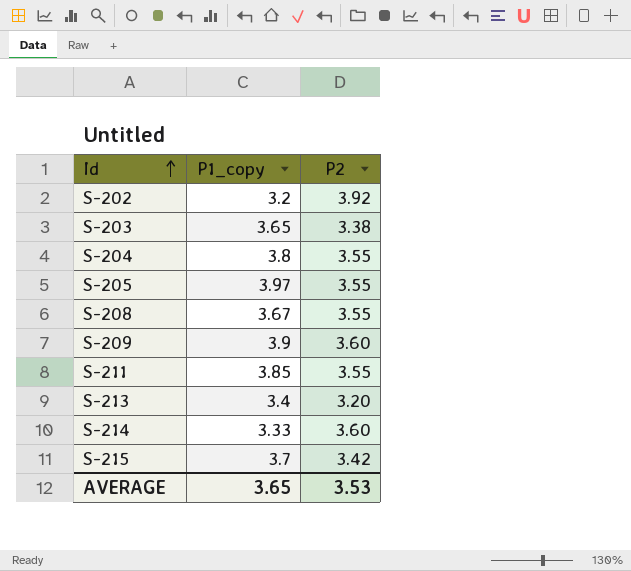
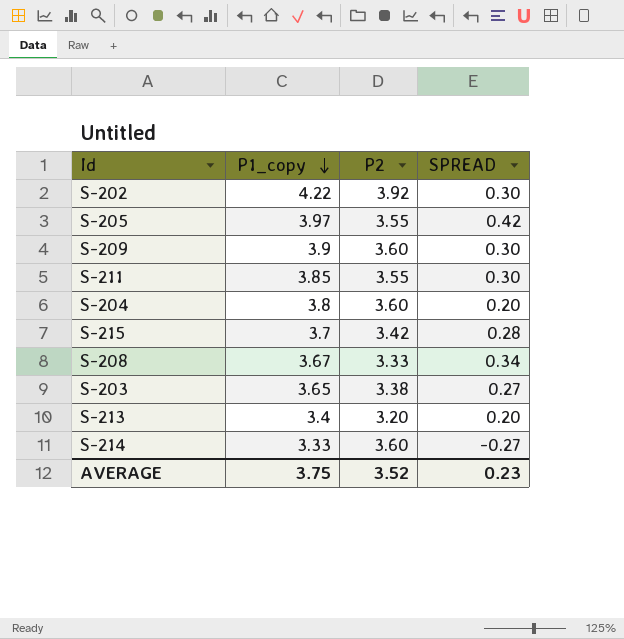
row order: Id ascending -> P1_copy descending
column SPREAD | formula: none -> [P1_copy] - [P2]
S-202 | P1_copy: 3.2 -> 4.22
S-204 | P2: 3.55 -> 3.60
S-208 | P2: 3.55 -> 3.33
AVERAGE | P1_copy: 3.65 -> 3.75
AVERAGE | P2: 3.53 -> 3.52

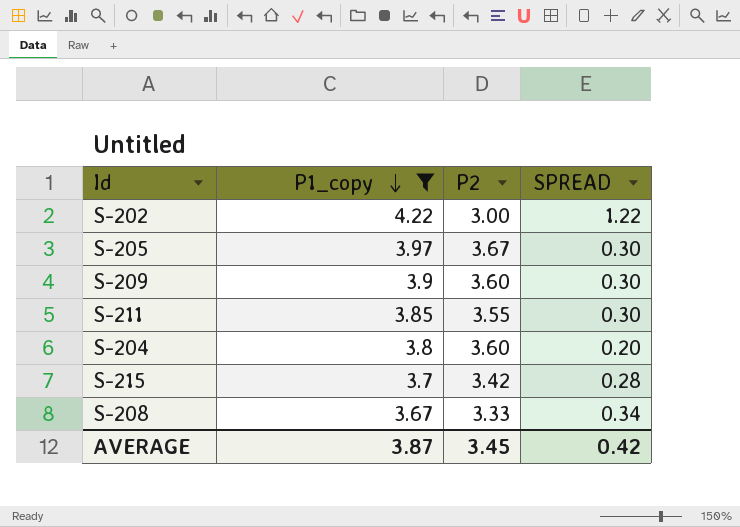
filter: none -> P1_copy >= 3.67
S-202 | P2: 3.92 -> 3.00
S-202 | SPREAD: 0.30 -> 1.22
S-205 | P2: 3.55 -> 3.67
S-205 | SPREAD: 0.42 -> 0.30
AVERAGE | P1_copy: 3.75 -> 3.87
AVERAGE | P2: 3.52 -> 3.45
AVERAGE | SPREAD: 0.23 -> 0.42

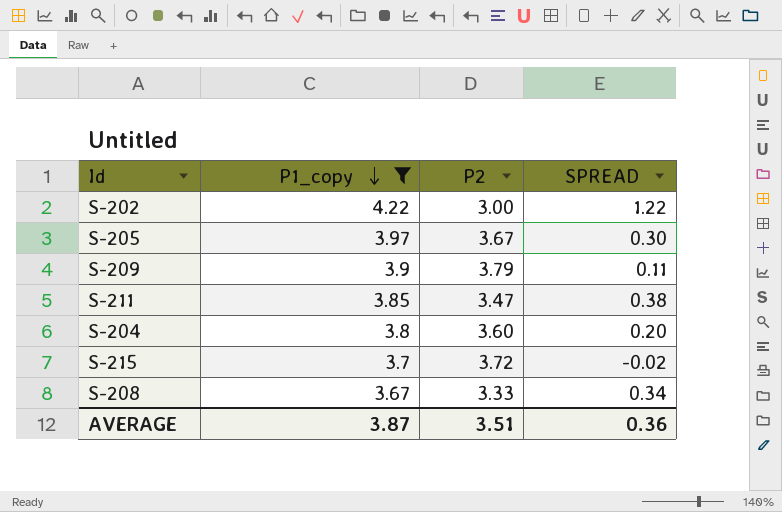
S-209 | P2: 3.60 -> 3.79
S-209 | SPREAD: 0.30 -> 0.11
S-211 | P2: 3.55 -> 3.47
S-211 | SPREAD: 0.30 -> 0.38
S-215 | P2: 3.42 -> 3.72
S-215 | SPREAD: 0.28 -> -0.02
AVERAGE | P2: 3.45 -> 3.51
AVERAGE | SPREAD: 0.42 -> 0.36

